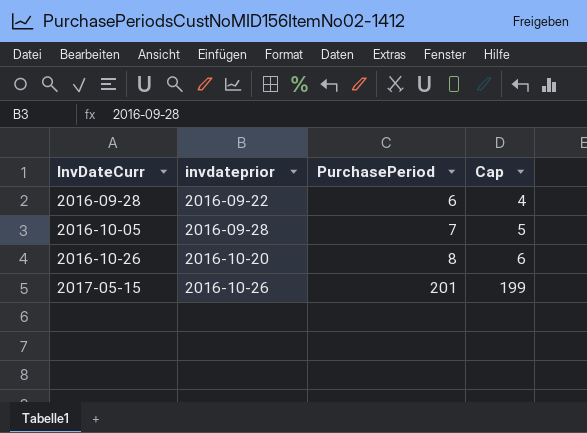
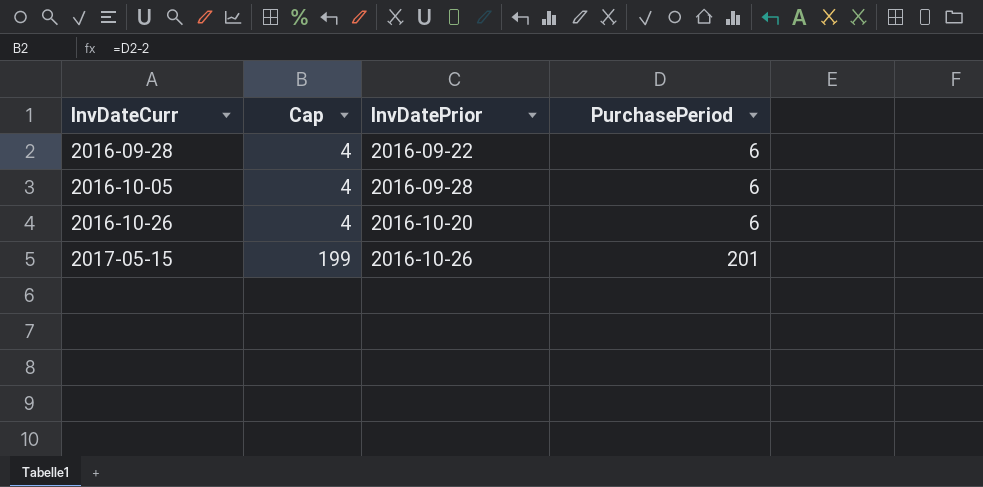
column Cap | position: 4 -> 2
column name: invdateprior -> InvDatePrior
2016-10-05 | Cap: 5 -> 4
2016-10-05 | PurchasePeriod: 7 -> 6
2016-10-26 | Cap: 6 -> 4
2016-10-26 | PurchasePeriod: 8 -> 6

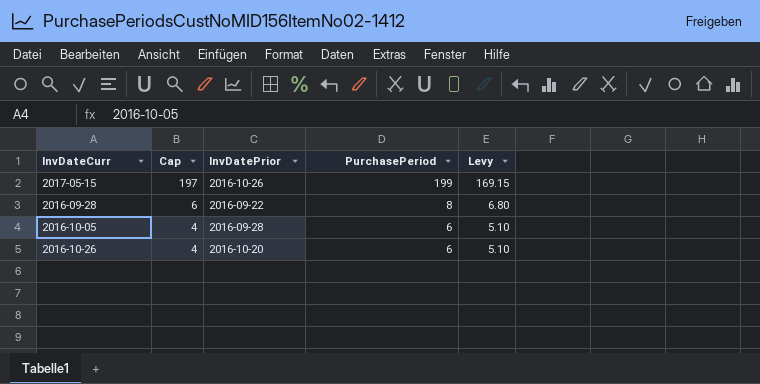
row order: InvDateCurr ascending -> Cap descending
column Levy | formula: none -> [PurchasePeriod] * 0.85
2017-05-15 | Cap: 199 -> 197
2017-05-15 | PurchasePeriod: 201 -> 199
2016-09-28 | Cap: 4 -> 6
2016-09-28 | PurchasePeriod: 6 -> 8

